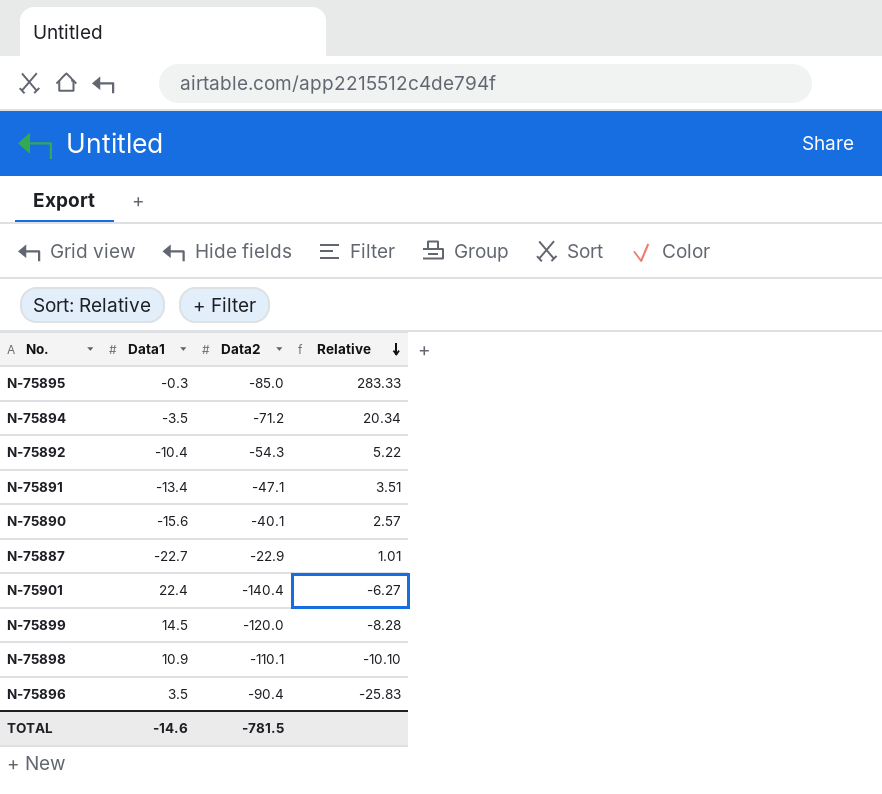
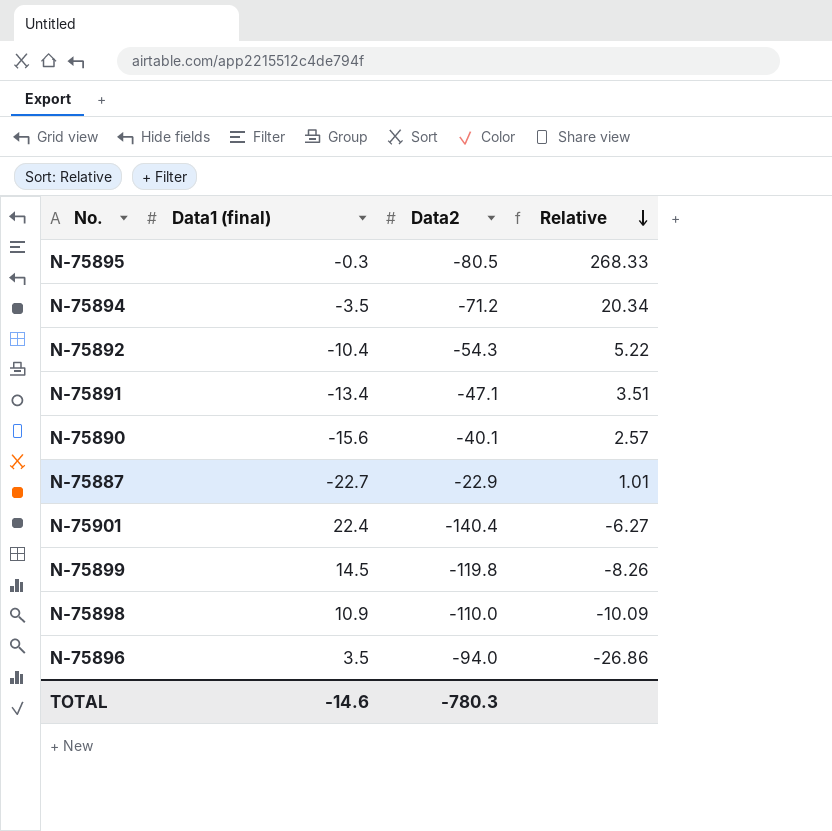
column name: Data1 -> Data1 (final)
N-75895 | Data2: -85.0 -> -80.5
N-75895 | Relative: 283.33 -> 268.33
N-75899 | Data2: -120.0 -> -119.8
N-75899 | Relative: -8.28 -> -8.26
N-75898 | Data2: -110.1 -> -110.0
N-75898 | Relative: -10.10 -> -10.09
N-75896 | Data2: -90.4 -> -94.0
N-75896 | Relative: -25.83 -> -26.86
TOTAL | Data2: -781.5 -> -780.3

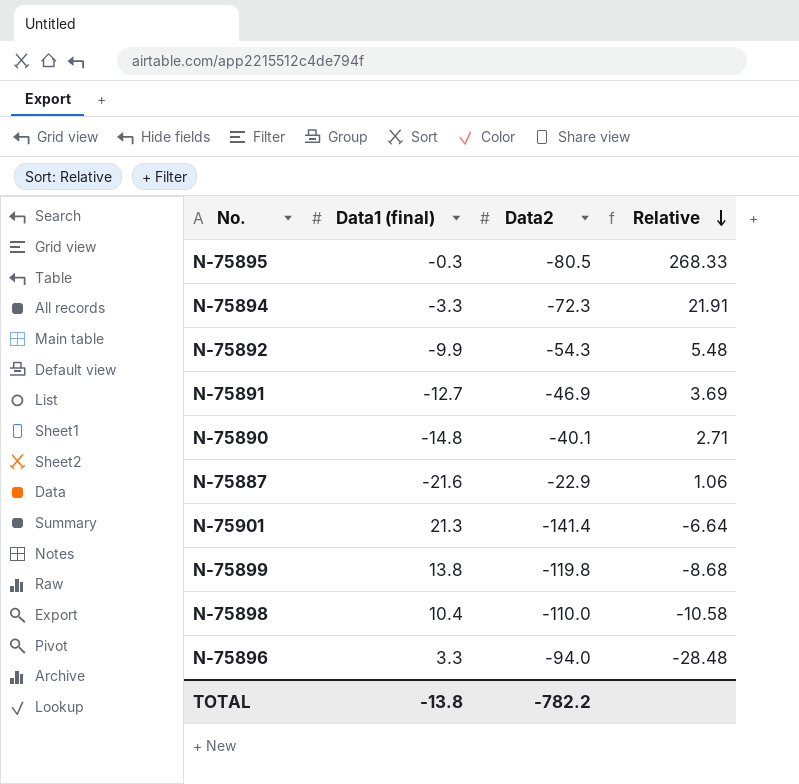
N-75894 | Data1 (final): -3.5 -> -3.3
N-75894 | Data2: -71.2 -> -72.3
N-75894 | Relative: 20.34 -> 21.91
N-75892 | Data1 (final): -10.4 -> -9.9
N-75892 | Relative: 5.22 -> 5.48
N-75891 | Data1 (final): -13.4 -> -12.7
N-75891 | Data2: -47.1 -> -46.9
N-75891 | Relative: 3.51 -> 3.69
N-75890 | Data1 (final): -15.6 -> -14.8
N-75890 | Relative: 2.57 -> 2.71
N-75887 | Data1 (final): -22.7 -> -21.6
N-75887 | Relative: 1.01 -> 1.06
N-75901 | Data1 (final): 22.4 -> 21.3
N-75901 | Data2: -140.4 -> -141.4
N-75901 | Relative: -6.27 -> -6.64
N-75899 | Data1 (final): 14.5 -> 13.8
N-75899 | Relative: -8.26 -> -8.68
N-75898 | Data1 (final): 10.9 -> 10.4
N-75898 | Relative: -10.09 -> -10.58
N-75896 | Data1 (final): 3.5 -> 3.3
N-75896 | Relative: -26.86 -> -28.48
TOTAL | Data1 (final): -14.6 -> -13.8
TOTAL | Data2: -780.3 -> -782.2

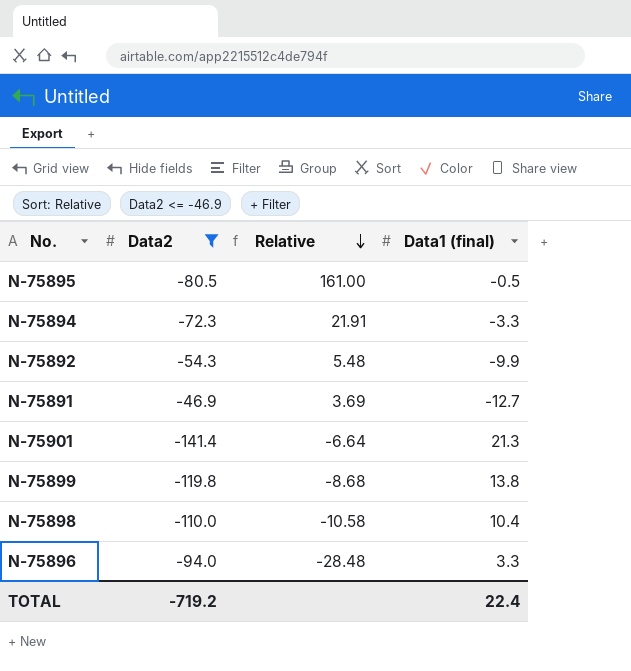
filter: none -> Data2 <= -46.9
column Data1 (final) | position: 2 -> 4
N-75895 | Relative: 268.33 -> 161.00
N-75895 | Data1 (final): -0.3 -> -0.5
TOTAL | Data2: -782.2 -> -719.2
TOTAL | Data1 (final): -13.8 -> 22.4

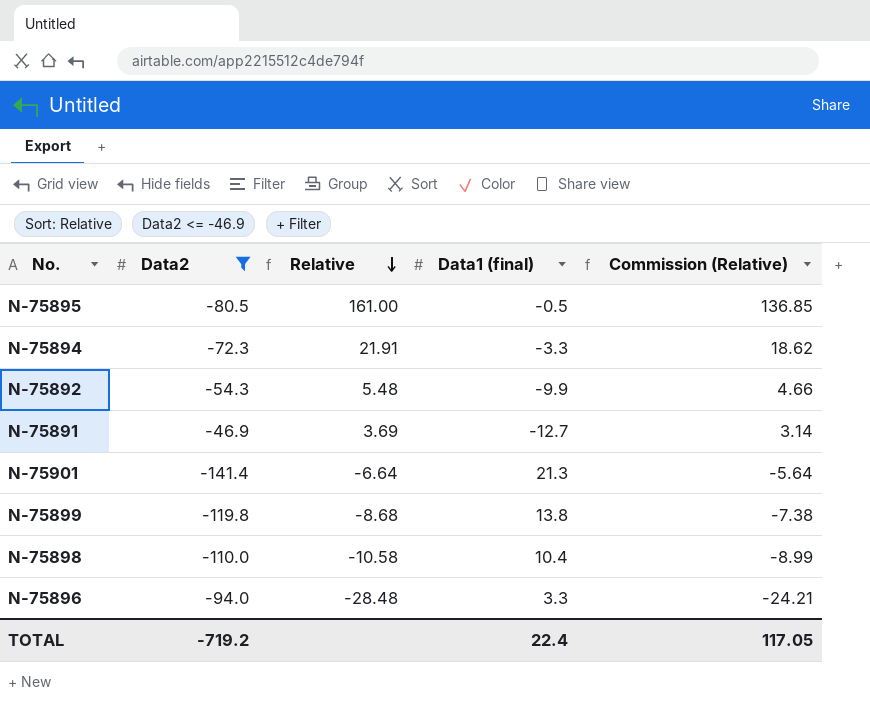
column Commission (Relative) | formula: none -> [Relative] * 0.85

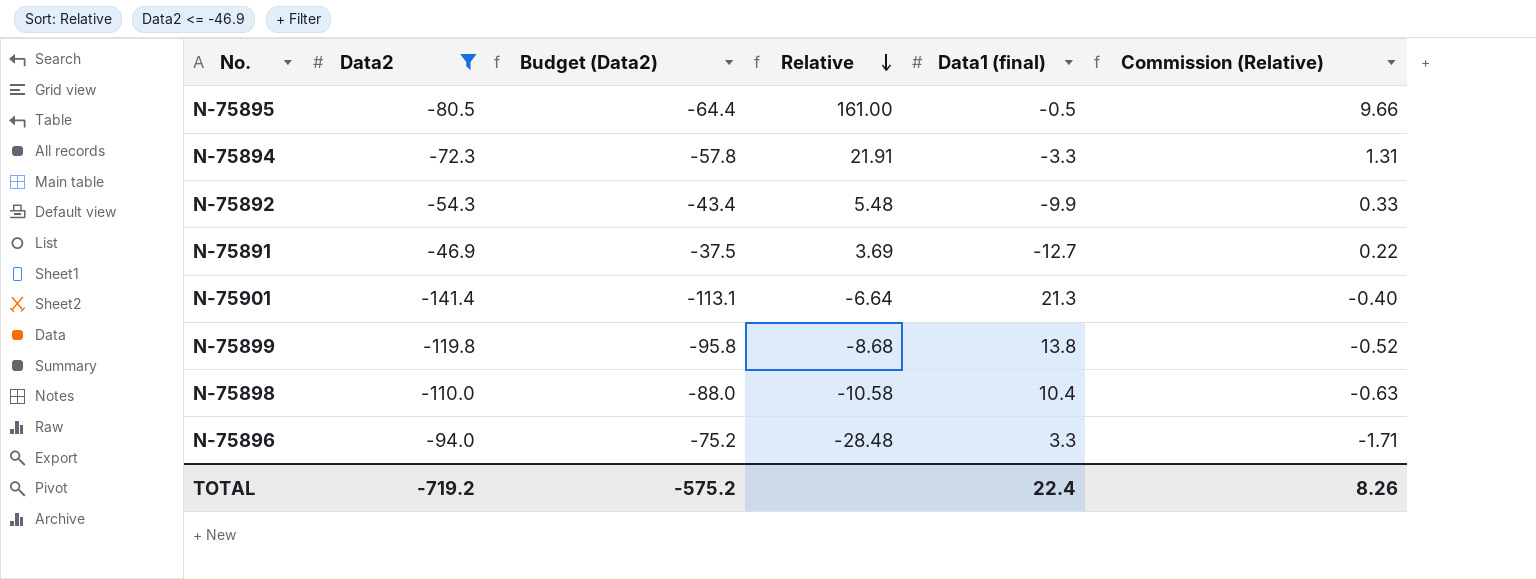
column Budget (Data2) | formula: none -> [Data2] * 0.8
column Commission (Relative) | formula: [Relative] * 0.85 -> [Relative] * 0.06
TOTAL | Commission (Relative): 117.05 -> 8.26

